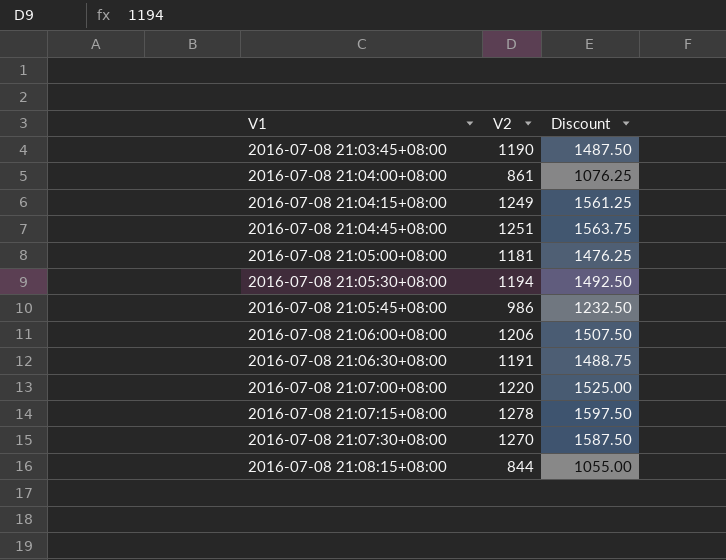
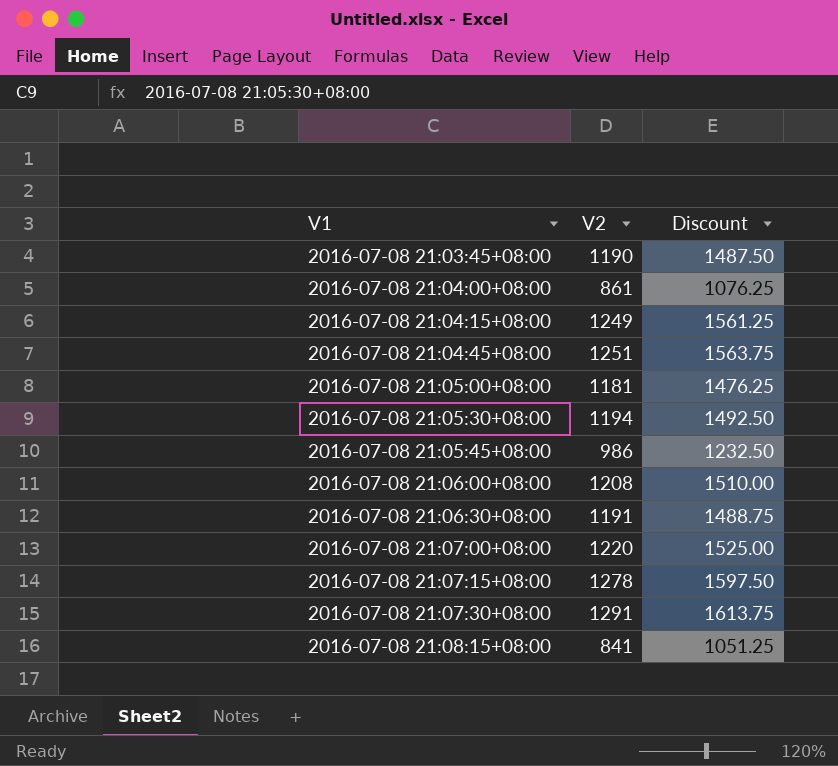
2016-07-08 21:06:00+08:00 | V2: 1206 -> 1208
2016-07-08 21:06:00+08:00 | Discount: 1507.50 -> 1510.00
2016-07-08 21:07:30+08:00 | V2: 1270 -> 1291
2016-07-08 21:07:30+08:00 | Discount: 1587.50 -> 1613.75
2016-07-08 21:08:15+08:00 | V2: 844 -> 841
2016-07-08 21:08:15+08:00 | Discount: 1055.00 -> 1051.25

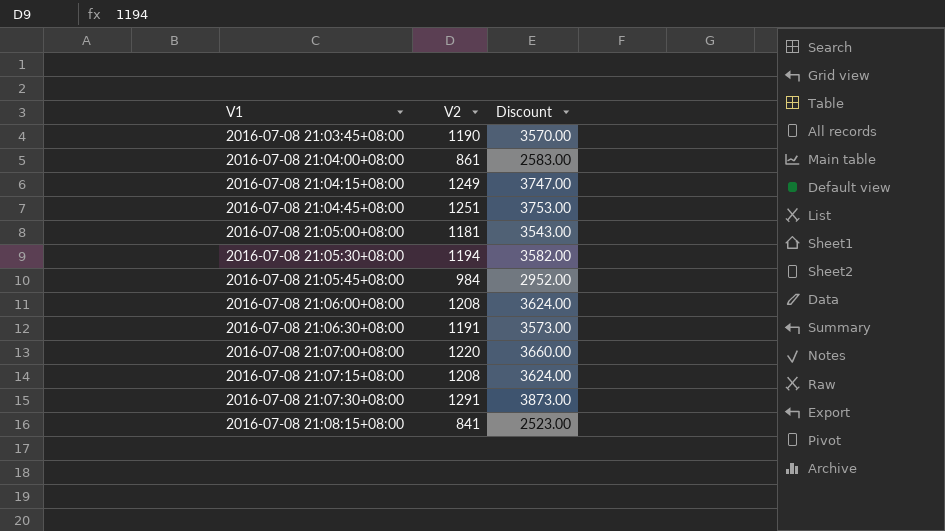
column Discount | formula: [V2] * 1.25 -> [V2] * 3
2016-07-08 21:05:45+08:00 | V2: 986 -> 984
2016-07-08 21:07:15+08:00 | V2: 1278 -> 1208

